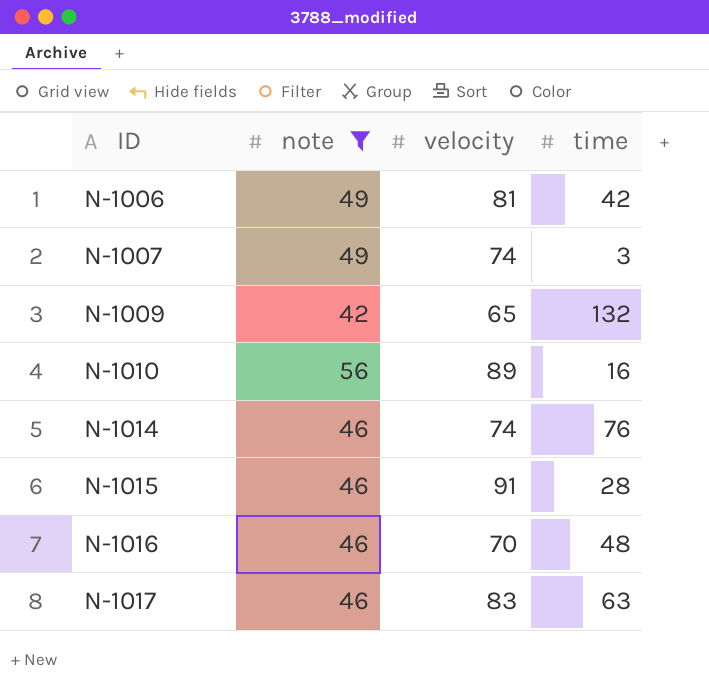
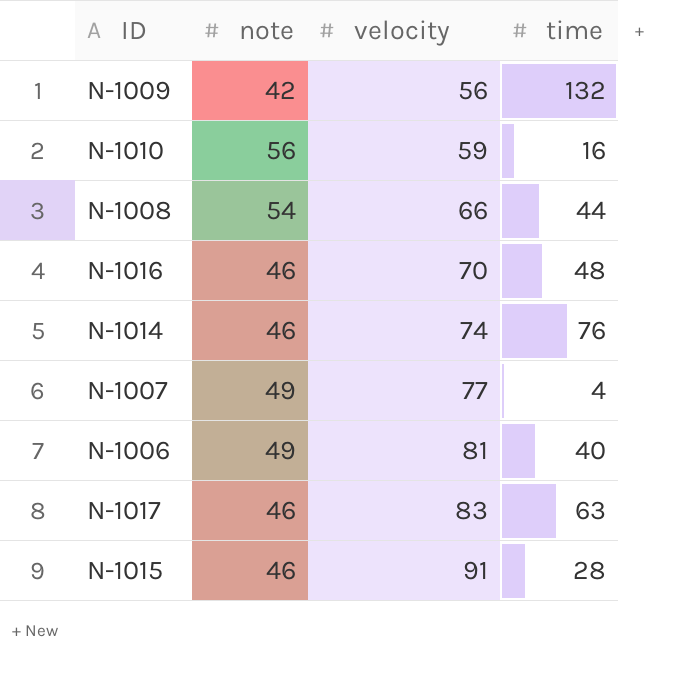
filter: note != 54 -> none
row order: ID ascending -> velocity ascending
N-1009 | velocity: 65 -> 56
N-1010 | velocity: 89 -> 59
N-1007 | velocity: 74 -> 77
N-1007 | time: 3 -> 4
N-1006 | time: 42 -> 40

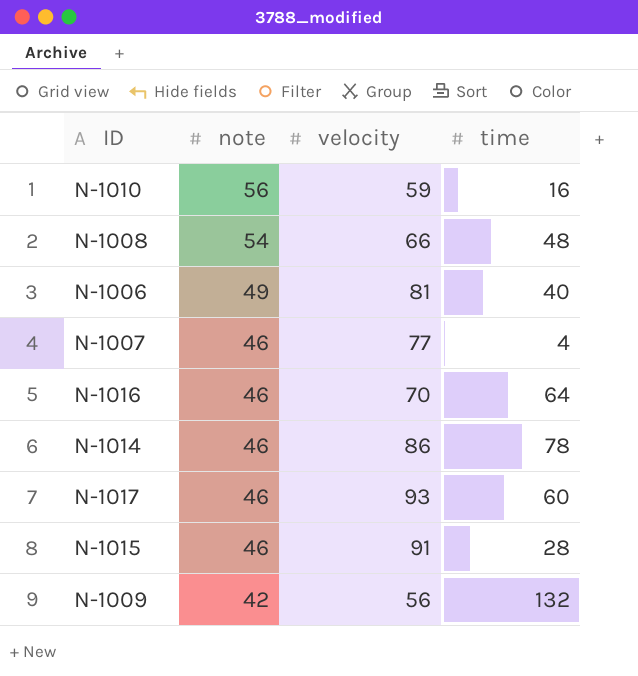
row order: velocity ascending -> note descending
N-1008 | time: 44 -> 48
N-1007 | note: 49 -> 46
N-1016 | time: 48 -> 64
N-1014 | velocity: 74 -> 86
N-1014 | time: 76 -> 78
N-1017 | velocity: 83 -> 93
N-1017 | time: 63 -> 60

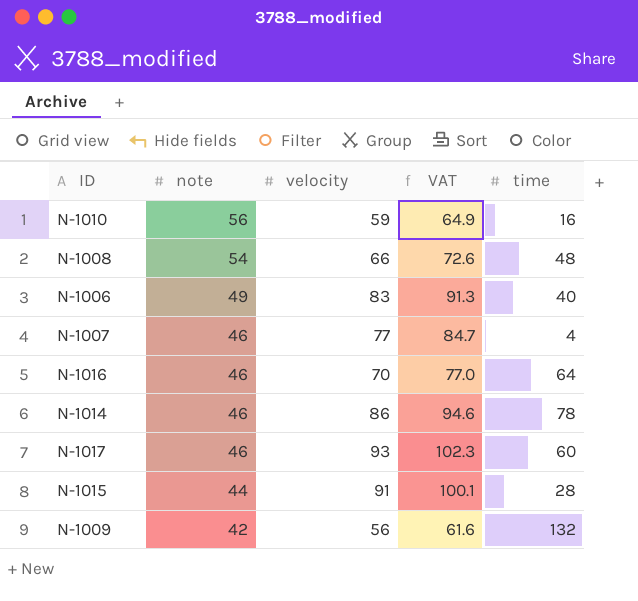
column VAT | formula: none -> [velocity] * 1.1
N-1006 | velocity: 81 -> 83
N-1015 | note: 46 -> 44

